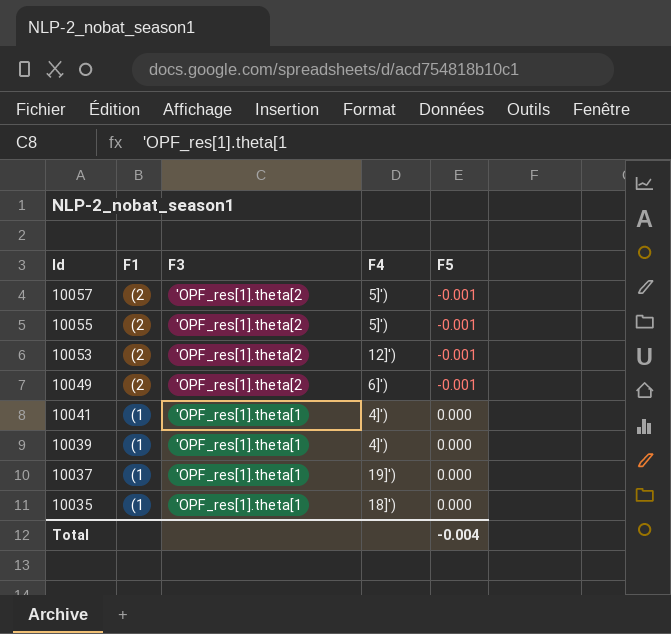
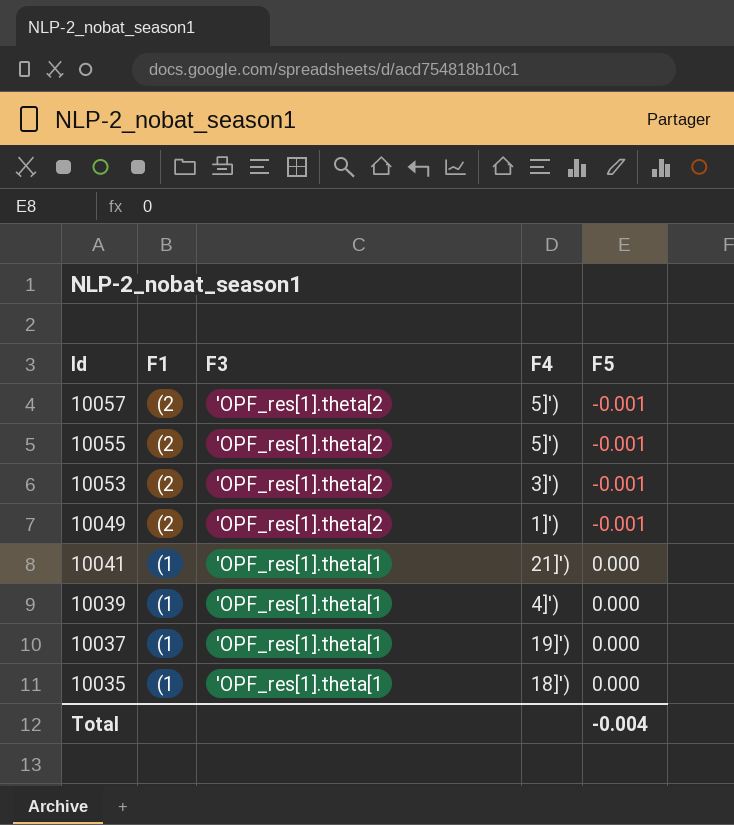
10053 | F4: 12]') -> 3]')
10049 | F4: 6]') -> 1]')
10041 | F4: 4]') -> 21]')

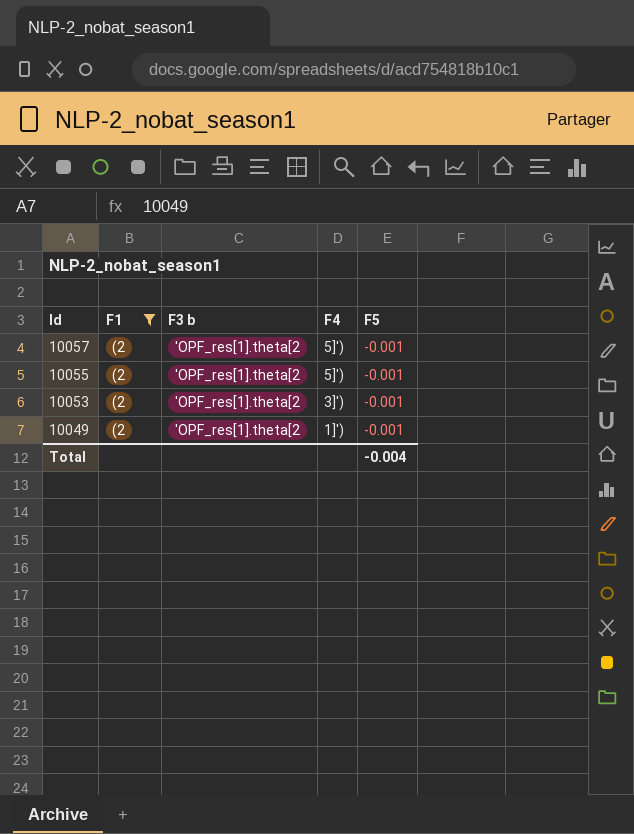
filter: none -> F1 = (2
column name: F3 -> F3 b

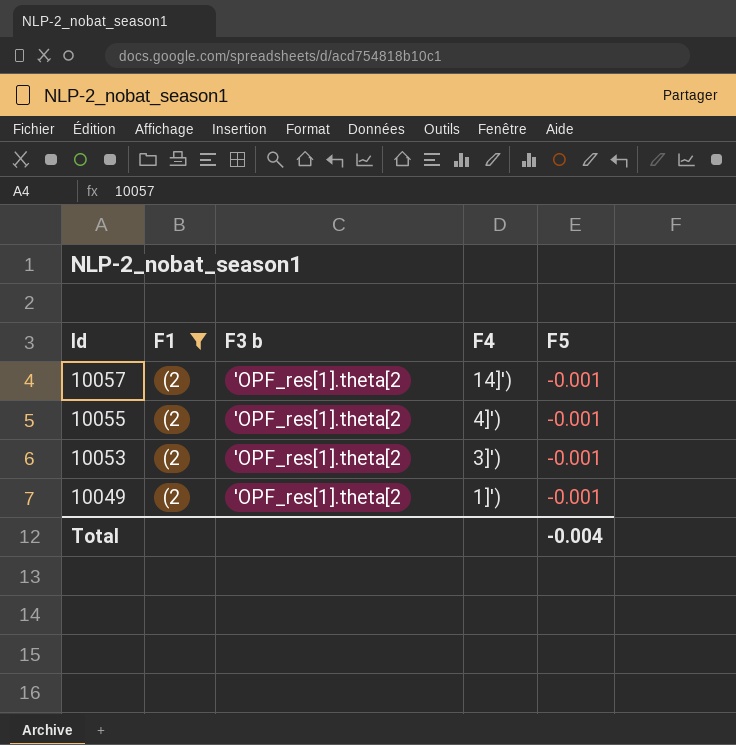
10057 | F4: 5]') -> 14]')
10055 | F4: 5]') -> 4]')

